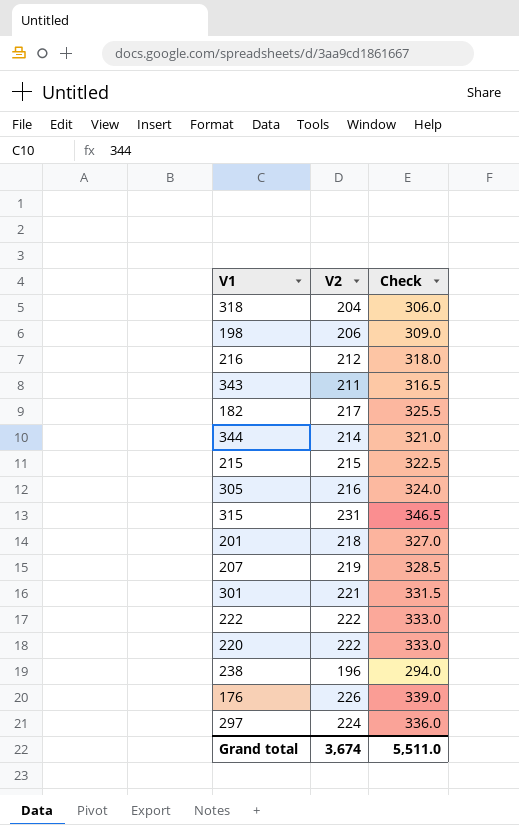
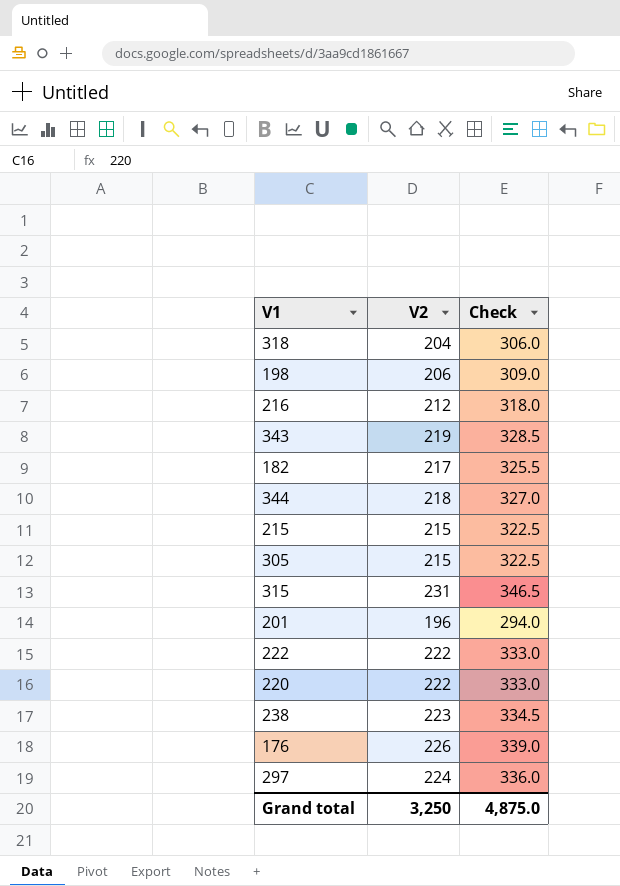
row 207: 219 | 328.5 -> none
row 301: 221 | 331.5 -> none
343 | V2: 211 -> 219
343 | Check: 316.5 -> 328.5
344 | V2: 214 -> 218
344 | Check: 321.0 -> 327.0
305 | V2: 216 -> 215
305 | Check: 324.0 -> 322.5
201 | V2: 218 -> 196
201 | Check: 327.0 -> 294.0
238 | V2: 196 -> 223
238 | Check: 294.0 -> 334.5
Grand total | V2: 3,674 -> 3,250
Grand total | Check: 5,511.0 -> 4,875.0

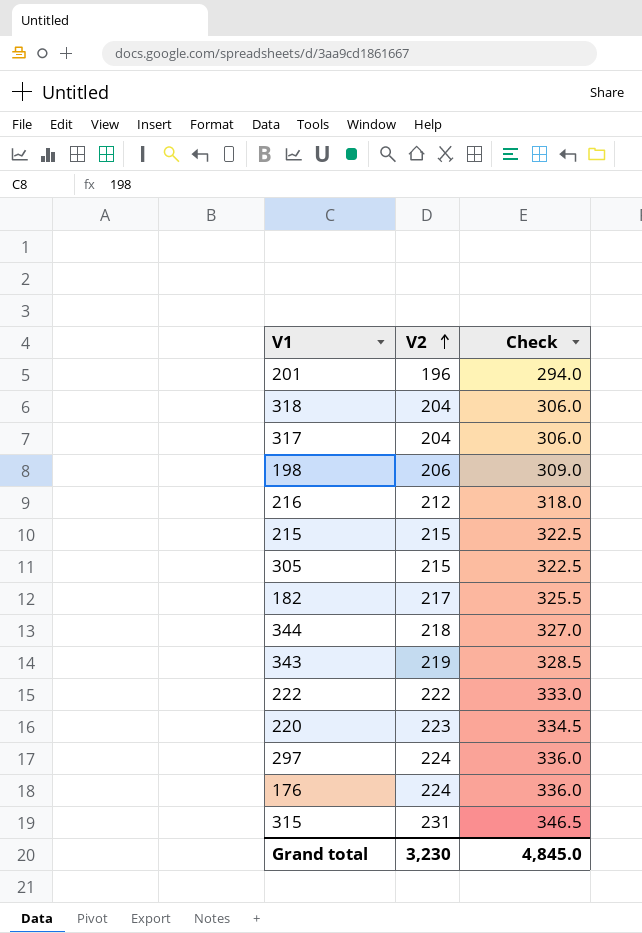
row order: none -> V2 ascending
row 238: 223 | 334.5 -> none
row 317: none -> 204 | 306.0
220 | V2: 222 -> 223
220 | Check: 333.0 -> 334.5
176 | V2: 226 -> 224
176 | Check: 339.0 -> 336.0
Grand total | V2: 3,250 -> 3,230
Grand total | Check: 4,875.0 -> 4,845.0

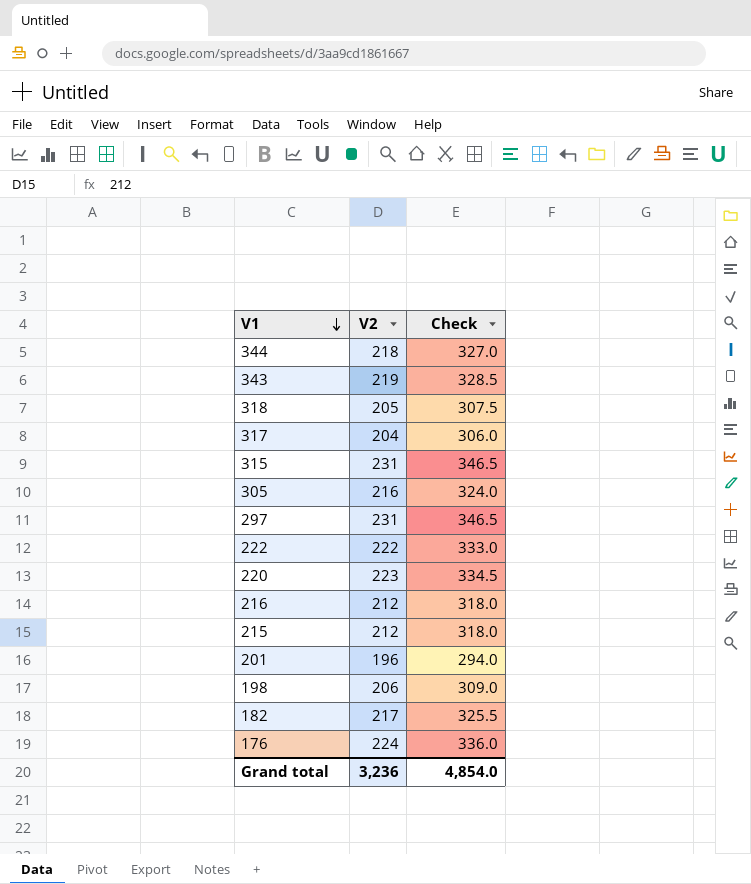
row order: V2 ascending -> V1 descending
318 | V2: 204 -> 205
318 | Check: 306.0 -> 307.5
305 | V2: 215 -> 216
305 | Check: 322.5 -> 324.0
297 | V2: 224 -> 231
297 | Check: 336.0 -> 346.5
215 | V2: 215 -> 212
215 | Check: 322.5 -> 318.0
Grand total | V2: 3,230 -> 3,236
Grand total | Check: 4,845.0 -> 4,854.0

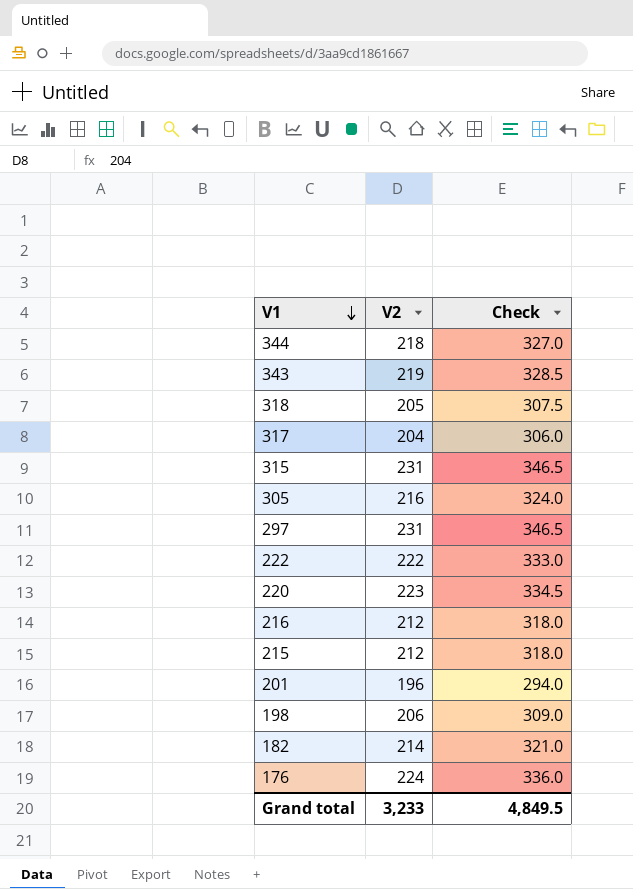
182 | V2: 217 -> 214
182 | Check: 325.5 -> 321.0
Grand total | V2: 3,236 -> 3,233
Grand total | Check: 4,854.0 -> 4,849.5

